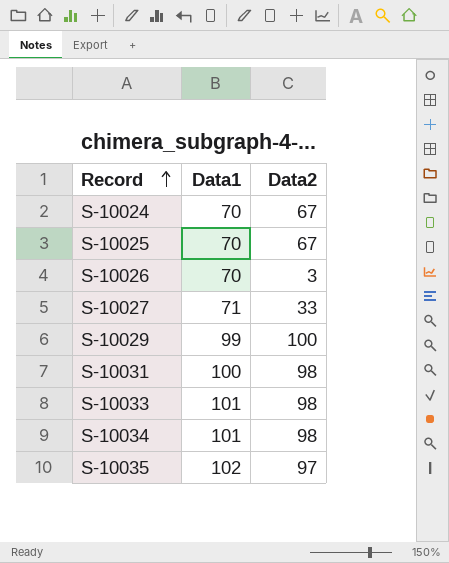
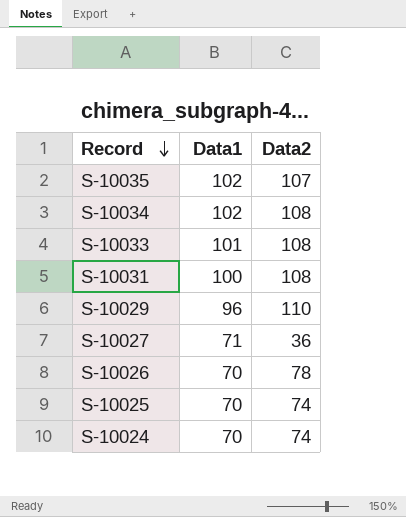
row order: Record ascending -> Record descending
S-10035 | Data2: 97 -> 107
S-10034 | Data1: 101 -> 102
S-10034 | Data2: 98 -> 108
S-10033 | Data2: 98 -> 108
S-10031 | Data2: 98 -> 108
S-10029 | Data1: 99 -> 96
S-10029 | Data2: 100 -> 110
S-10027 | Data2: 33 -> 36
S-10026 | Data2: 3 -> 78
S-10025 | Data2: 67 -> 74
S-10024 | Data2: 67 -> 74

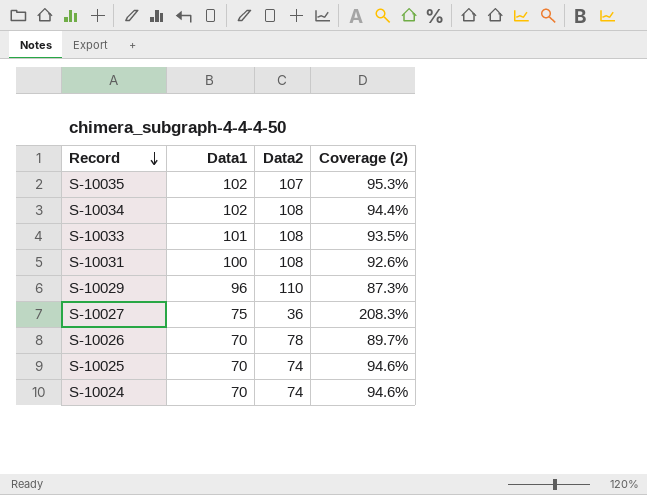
column Coverage (2) | formula: none -> [Data1] / [Data2]
S-10027 | Data1: 71 -> 75

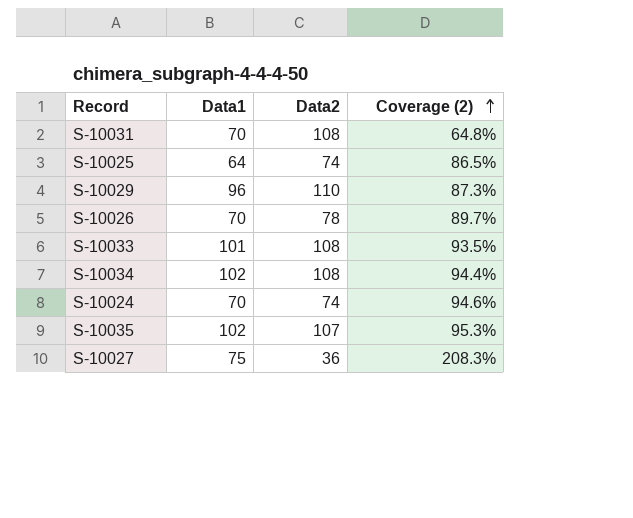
row order: Record descending -> Coverage (2) ascending
S-10031 | Data1: 100 -> 70
S-10031 | Coverage (2): 92.6% -> 64.8%
S-10025 | Data1: 70 -> 64
S-10025 | Coverage (2): 94.6% -> 86.5%

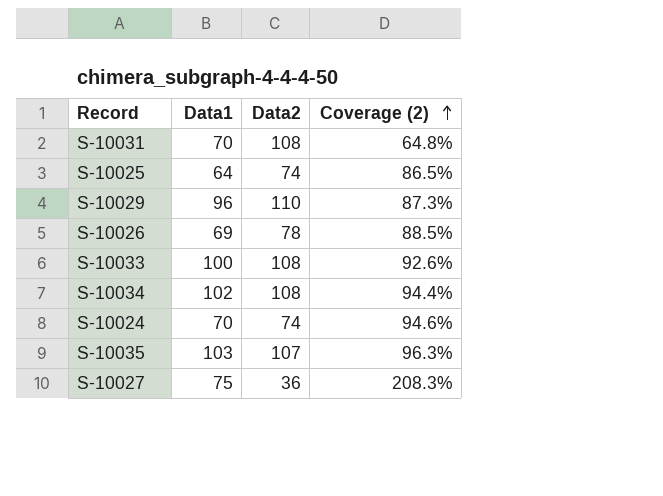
S-10026 | Data1: 70 -> 69
S-10026 | Coverage (2): 89.7% -> 88.5%
S-10033 | Data1: 101 -> 100
S-10033 | Coverage (2): 93.5% -> 92.6%
S-10035 | Data1: 102 -> 103
S-10035 | Coverage (2): 95.3% -> 96.3%

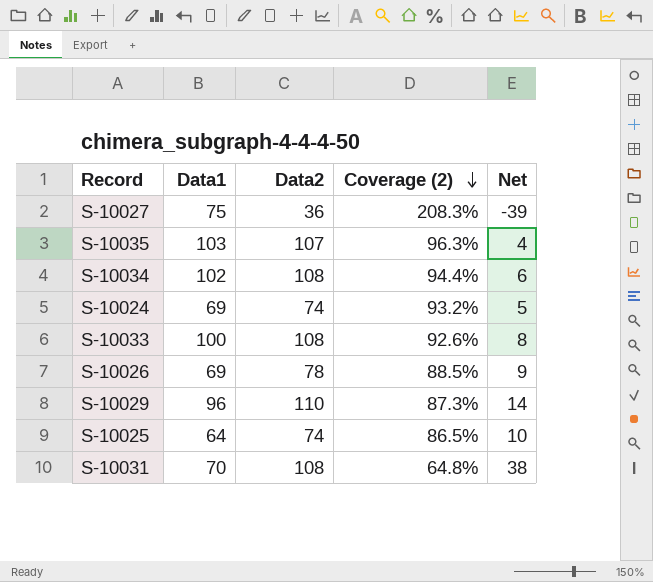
row order: Coverage (2) ascending -> Coverage (2) descending
column Net | formula: none -> [Data2] - [Data1]
S-10024 | Data1: 70 -> 69
S-10024 | Coverage (2): 94.6% -> 93.2%

